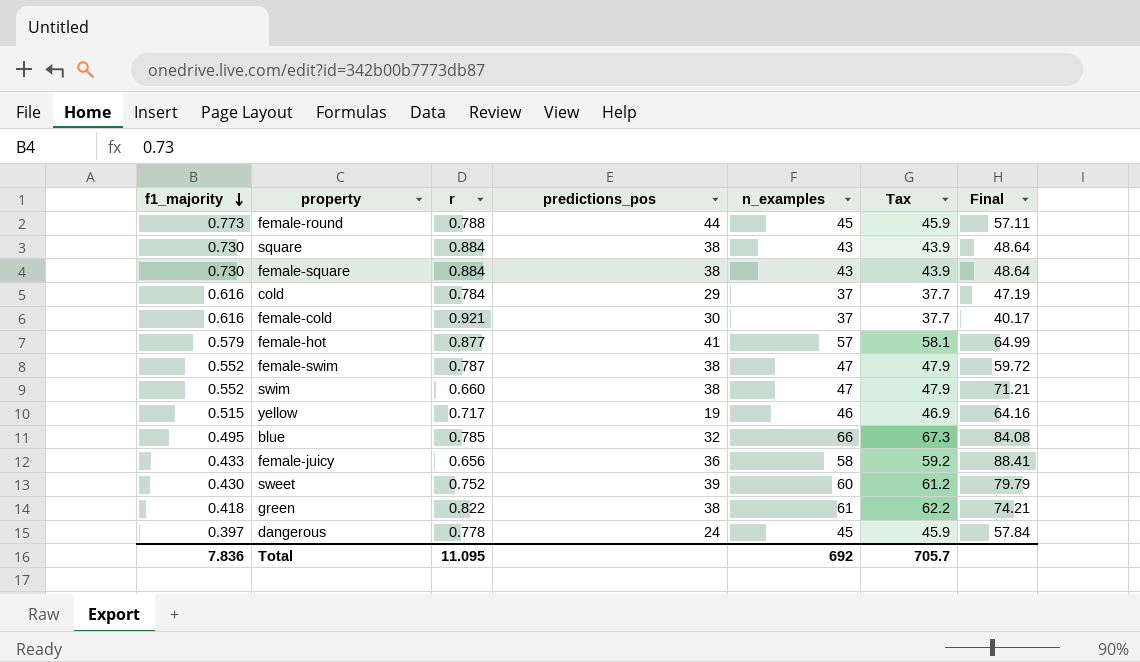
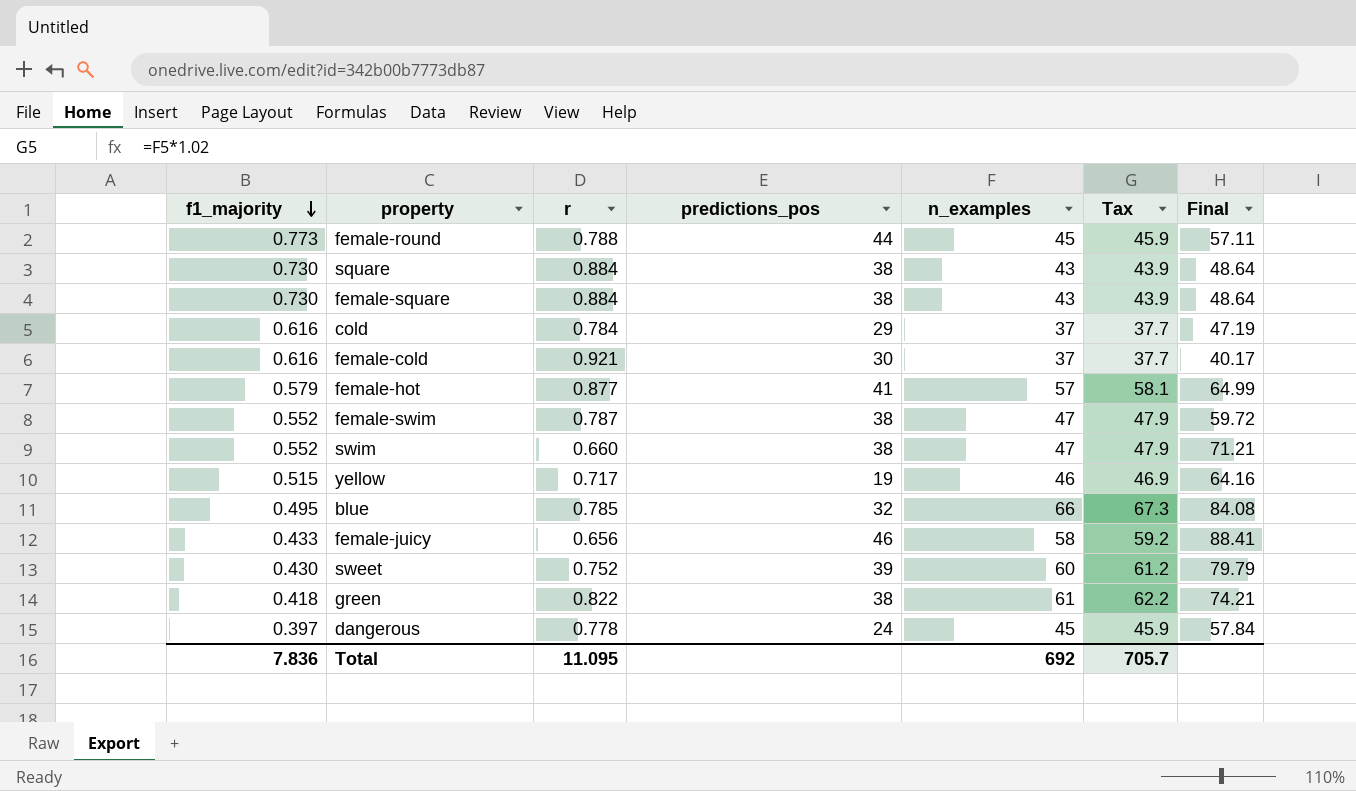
female-juicy | predictions_pos: 36 -> 46

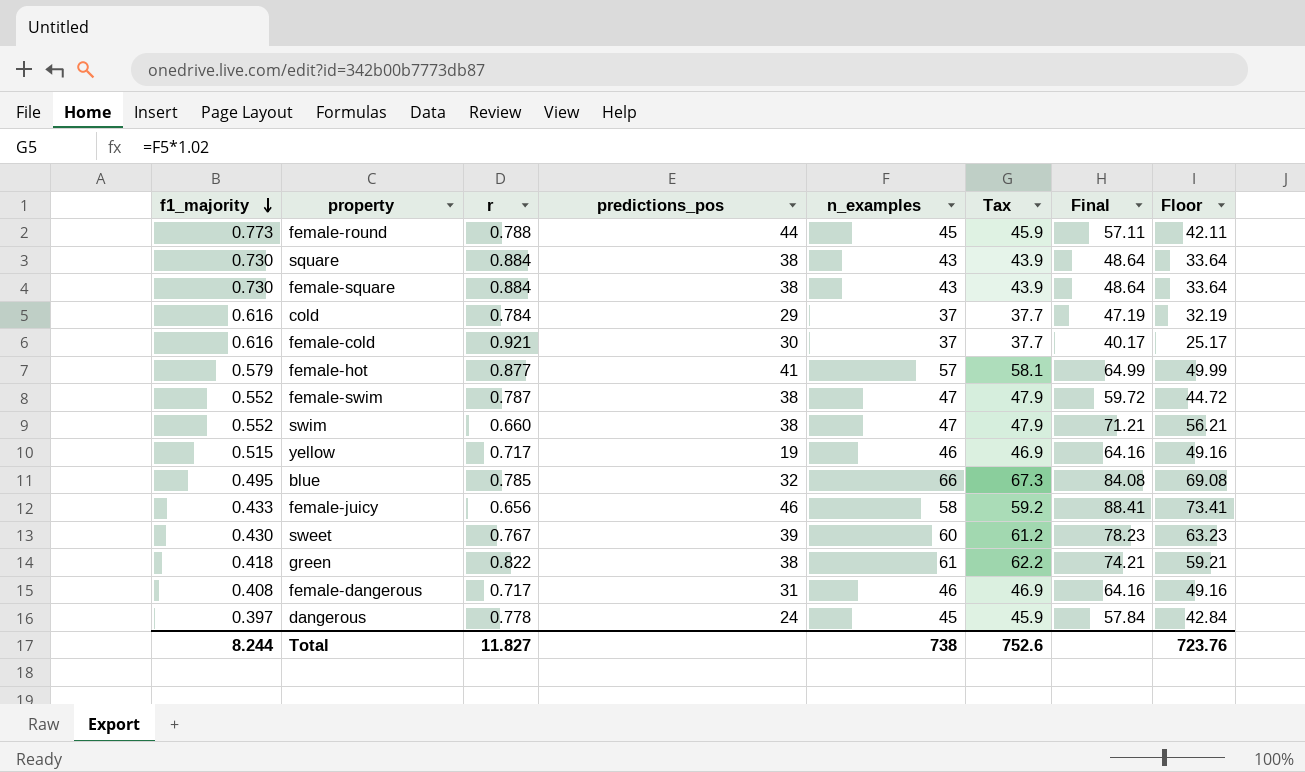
column Floor | formula: none -> [Final] - 15
sweet | r: 0.752 -> 0.767
sweet | Final: 79.79 -> 78.23
row female-dangerous: none -> 0.408 | 0.717 | 31 | 46 | 46.9 | 64.16 | 49.16
Total | f1_majority: 7.836 -> 8.244
Total | r: 11.095 -> 11.827
Total | n_examples: 692 -> 738
Total | Tax: 705.7 -> 752.6

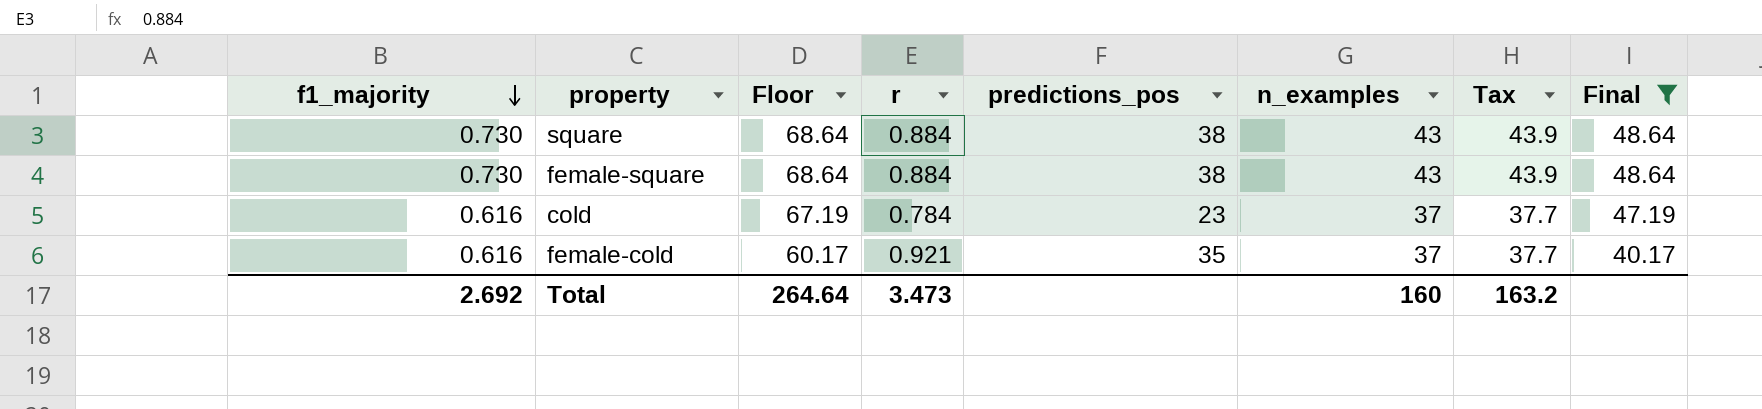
filter: none -> Final <= 48.64
column Floor | formula: [Final] - 15 -> [Final] + 20
column Floor | position: 8 -> 3
cold | predictions_pos: 29 -> 23
female-cold | predictions_pos: 30 -> 35
Total | f1_majority: 8.244 -> 2.692
Total | Floor: 723.76 -> 264.64
Total | r: 11.827 -> 3.473
Total | n_examples: 738 -> 160
Total | Tax: 752.6 -> 163.2

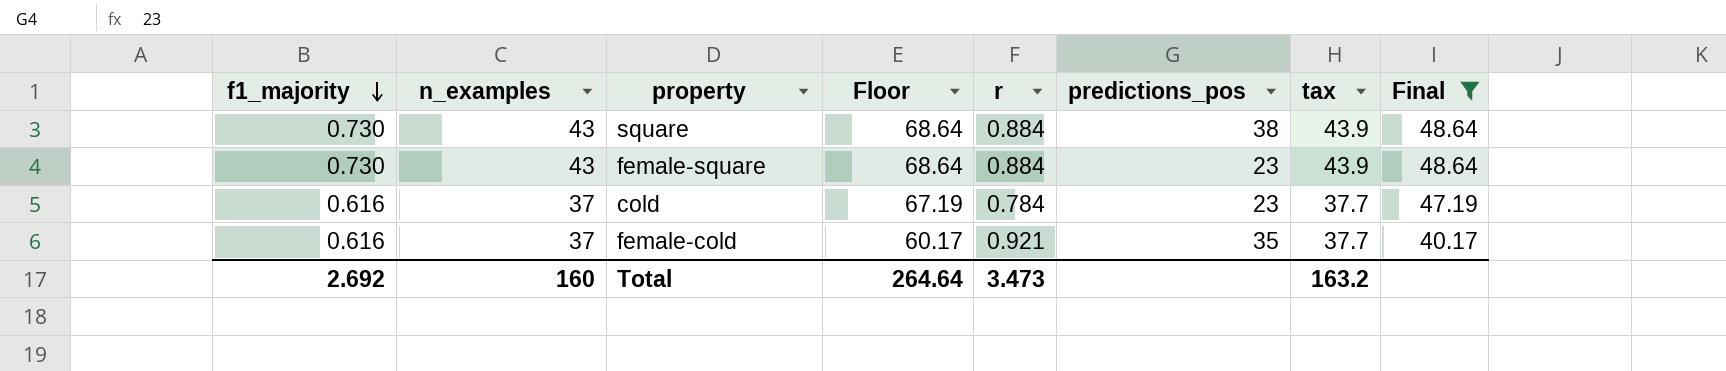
column n_examples | position: 6 -> 2
column name: Tax -> tax
female-square | predictions_pos: 38 -> 23

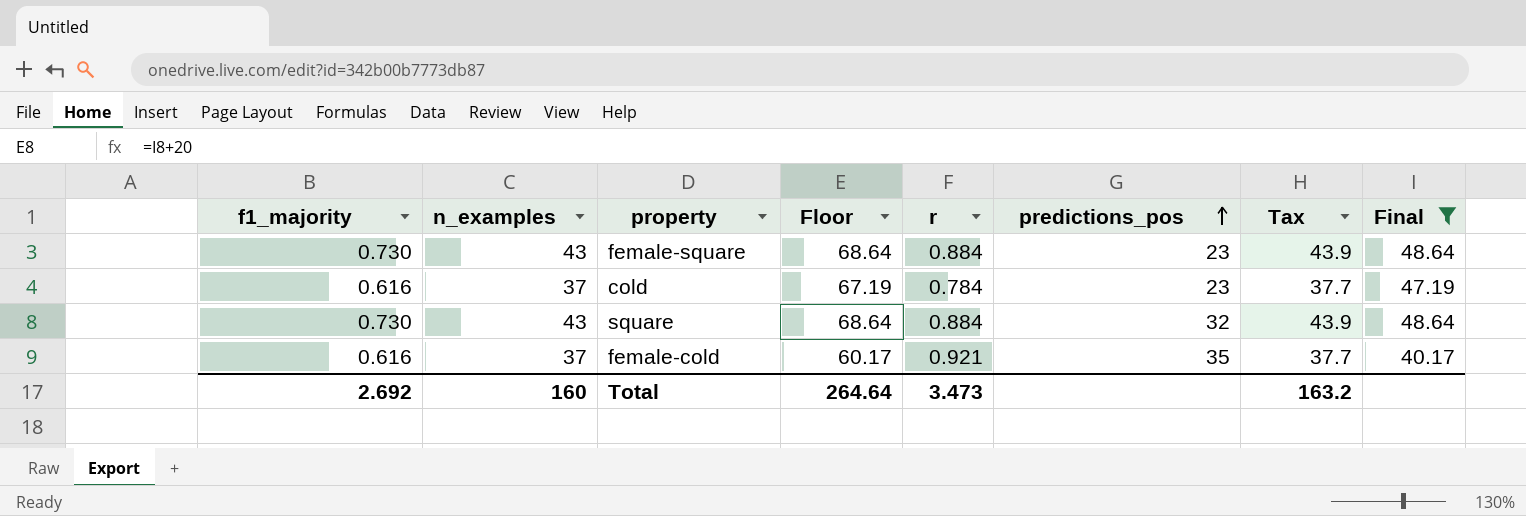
row order: f1_majority descending -> predictions_pos ascending
column name: tax -> Tax
square | predictions_pos: 38 -> 32

